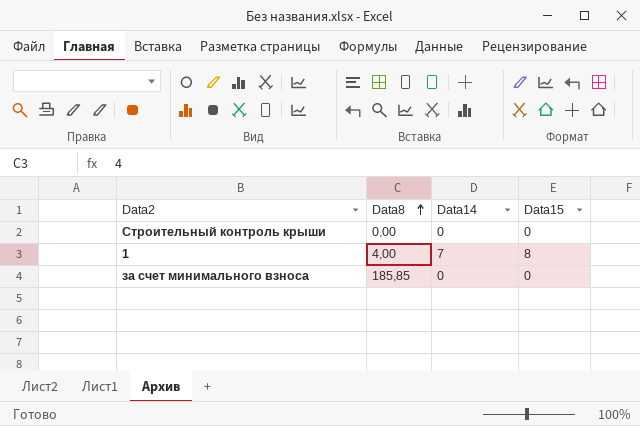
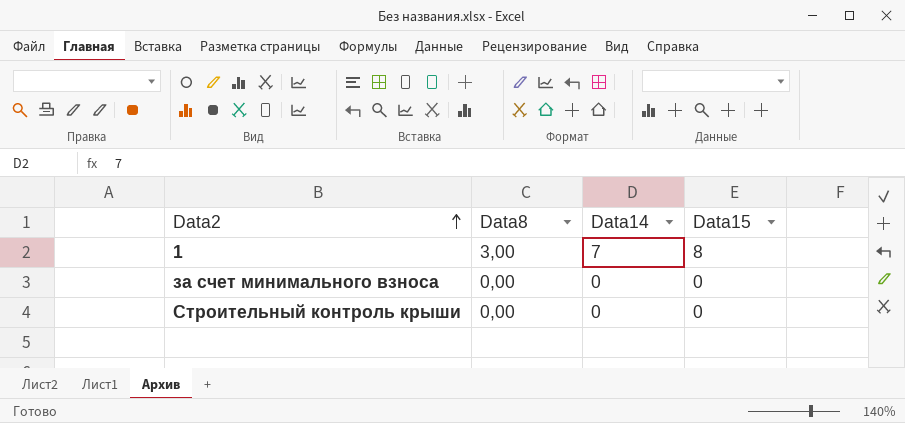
row order: Data8 ascending -> Data2 ascending
1 | Data8: 4,00 -> 3,00
за счет минимального взноса | Data8: 185,85 -> 0,00

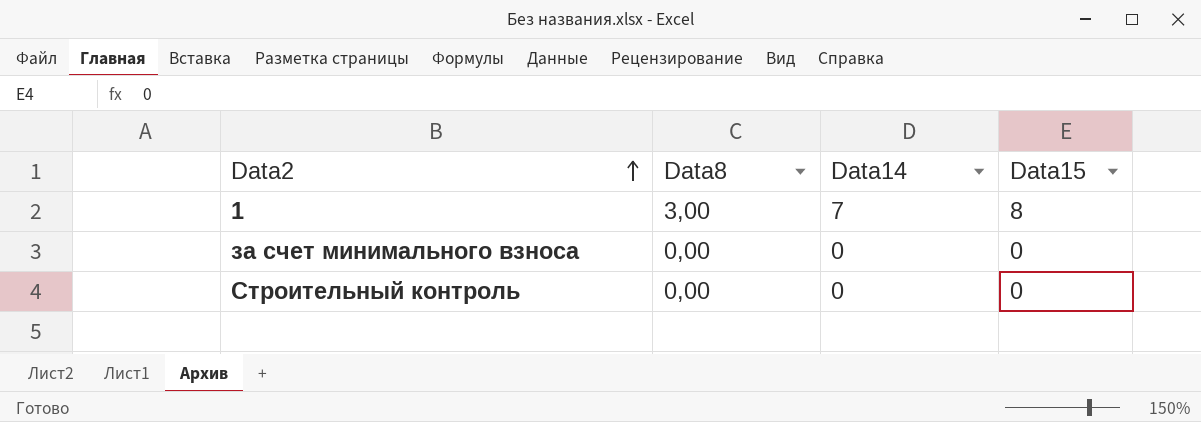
row Строительный контроль крыши: 0,00 | 0 | 0 -> none
row Строительный контроль: none -> 0,00 | 0 | 0

